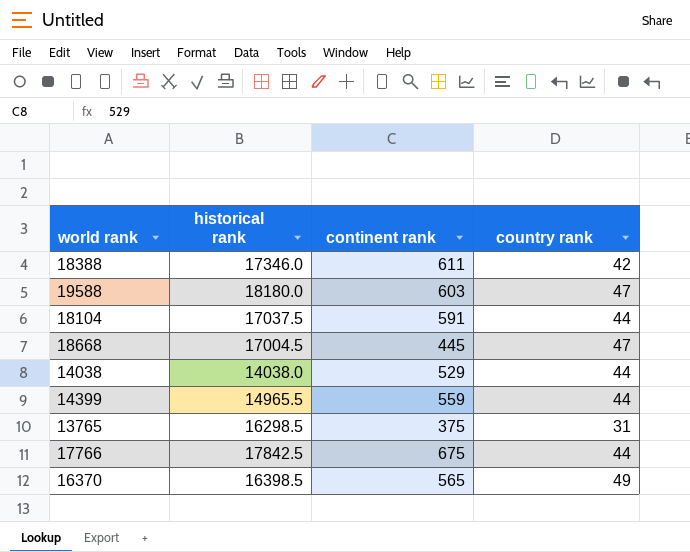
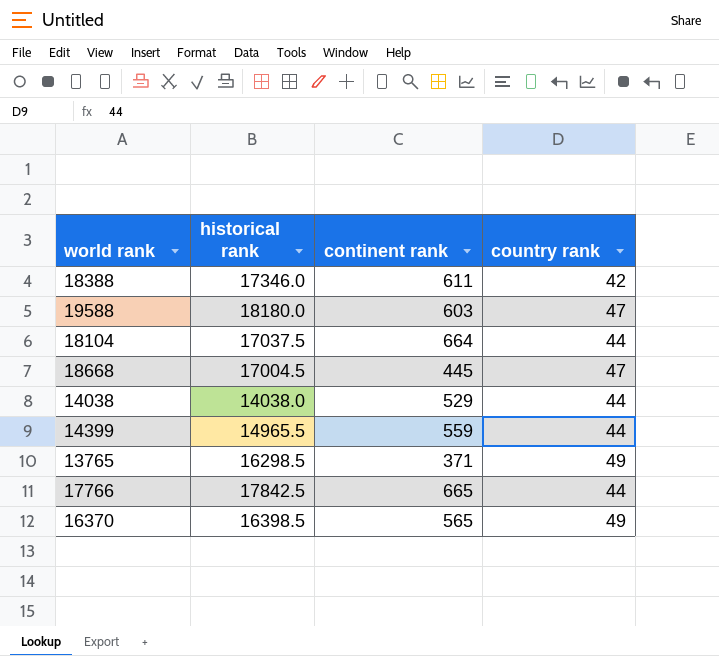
18104 | continent rank: 591 -> 664
13765 | continent rank: 375 -> 371
13765 | country rank: 31 -> 49
17766 | continent rank: 675 -> 665

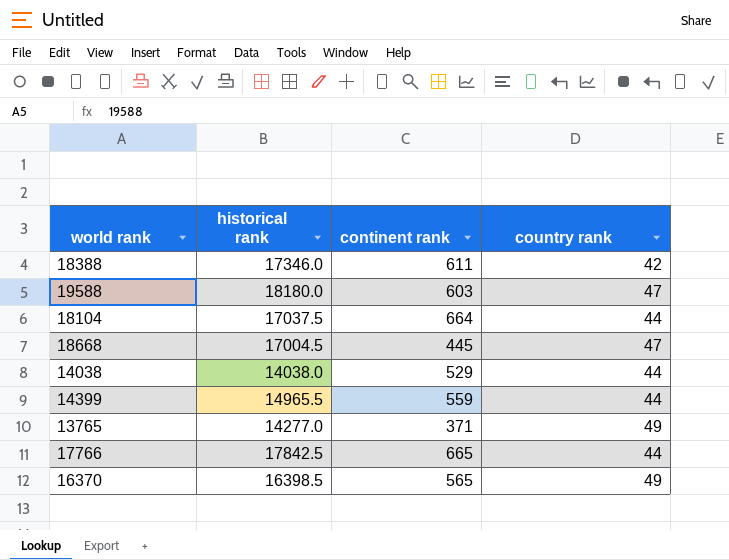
13765 | historical rank: 16298.5 -> 14277.0

